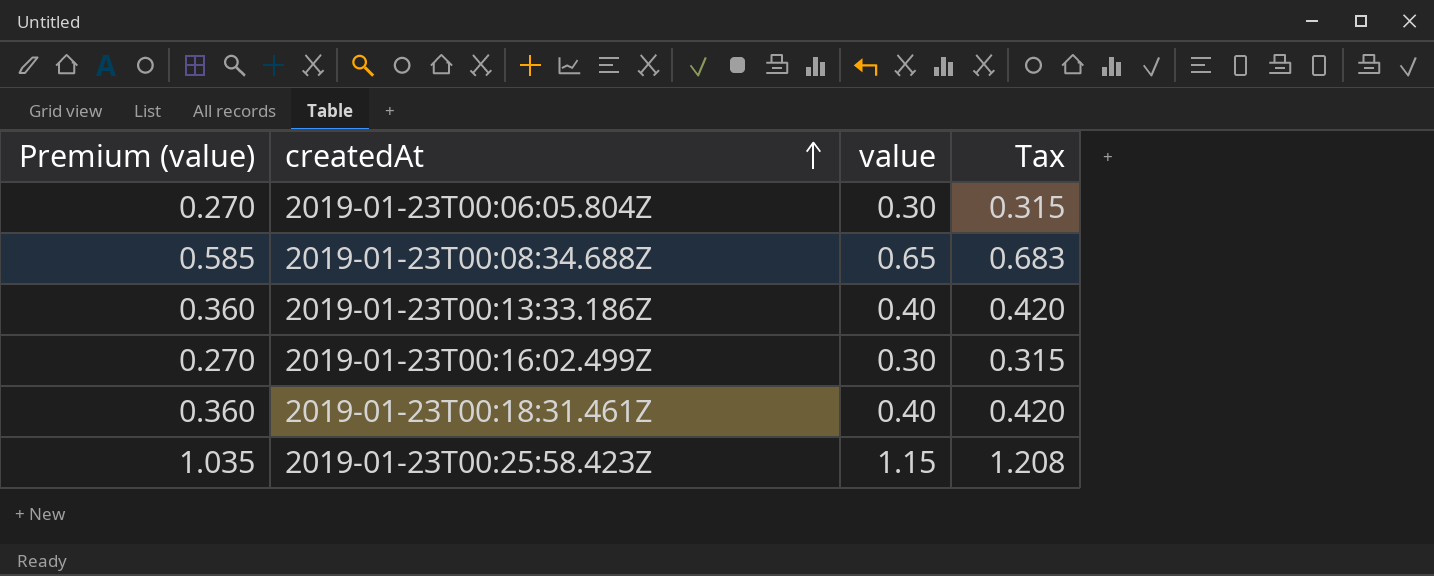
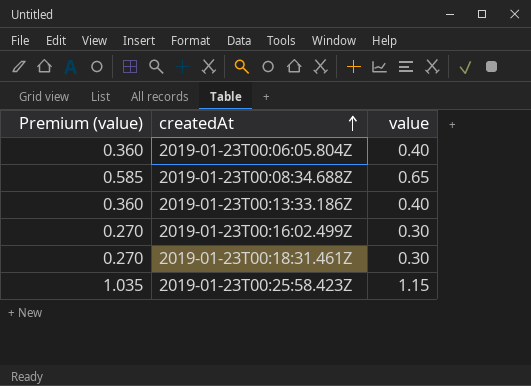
column Tax | formula: [value] * 1.05 -> none
2019-01-23T00:06:05.804Z | Premium (value): 0.270 -> 0.360
2019-01-23T00:06:05.804Z | value: 0.30 -> 0.40
2019-01-23T00:18:31.461Z | Premium (value): 0.360 -> 0.270
2019-01-23T00:18:31.461Z | value: 0.40 -> 0.30

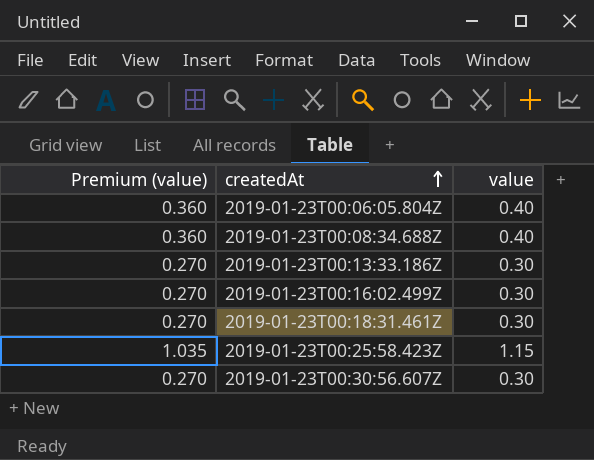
2019-01-23T00:08:34.688Z | Premium (value): 0.585 -> 0.360
2019-01-23T00:08:34.688Z | value: 0.65 -> 0.40
2019-01-23T00:13:33.186Z | Premium (value): 0.360 -> 0.270
2019-01-23T00:13:33.186Z | value: 0.40 -> 0.30
row 2019-01-23T00:30:56.607Z: none -> 0.270 | 0.30

